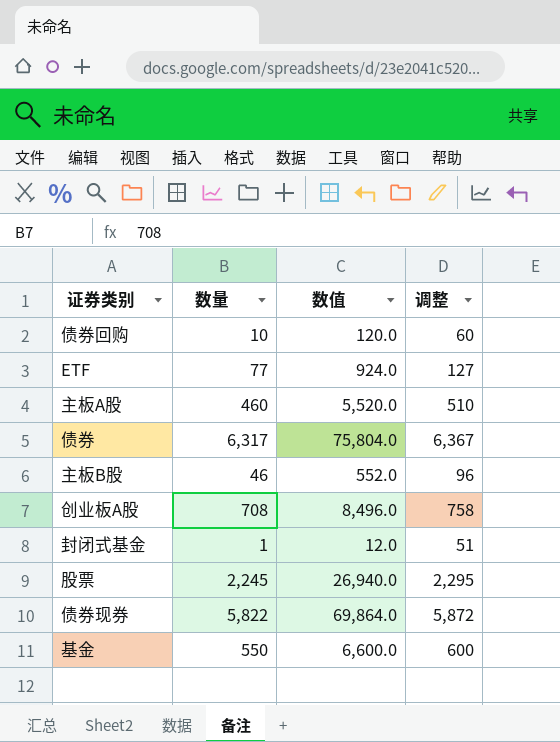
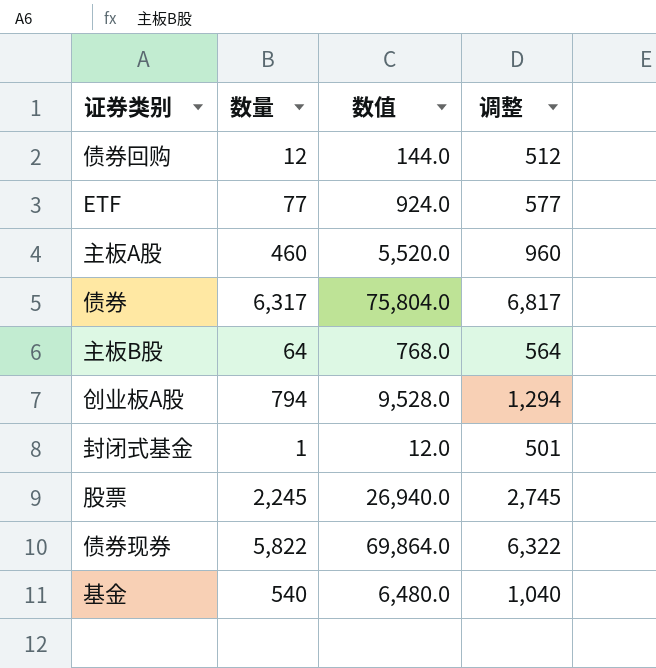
column 调整 | formula: [数量] + 50 -> [数量] + 500
债券回购 | 数量: 10 -> 12
债券回购 | 数值: 120.0 -> 144.0
主板B股 | 数量: 46 -> 64
主板B股 | 数值: 552.0 -> 768.0
创业板A股 | 数量: 708 -> 794
创业板A股 | 数值: 8,496.0 -> 9,528.0
基金 | 数量: 550 -> 540
基金 | 数值: 6,600.0 -> 6,480.0

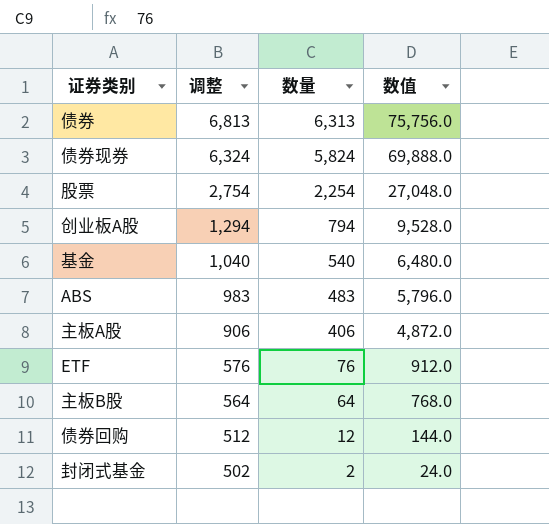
row order: none -> 调整 descending
column 调整 | position: 4 -> 2
债券 | 调整: 6,817 -> 6,813
债券 | 数量: 6,317 -> 6,313
债券 | 数值: 75,804.0 -> 75,756.0
债券现券 | 调整: 6,322 -> 6,324
债券现券 | 数量: 5,822 -> 5,824
债券现券 | 数值: 69,864.0 -> 69,888.0
股票 | 调整: 2,745 -> 2,754
股票 | 数量: 2,245 -> 2,254
股票 | 数值: 26,940.0 -> 27,048.0
row ABS: none -> 983 | 483 | 5,796.0
主板A股 | 调整: 960 -> 906
主板A股 | 数量: 460 -> 406
主板A股 | 数值: 5,520.0 -> 4,872.0
ETF | 调整: 577 -> 576
ETF | 数量: 77 -> 76
ETF | 数值: 924.0 -> 912.0
封闭式基金 | 调整: 501 -> 502
封闭式基金 | 数量: 1 -> 2
封闭式基金 | 数值: 12.0 -> 24.0

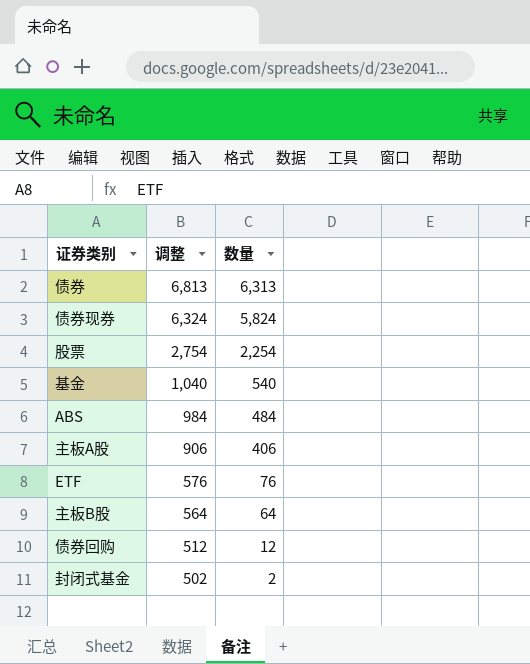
column 数值 | formula: [数量] * 12 -> none
row 创业板A股: 1,294 | 794 | 9,528.0 -> none
ABS | 调整: 983 -> 984
ABS | 数量: 483 -> 484

